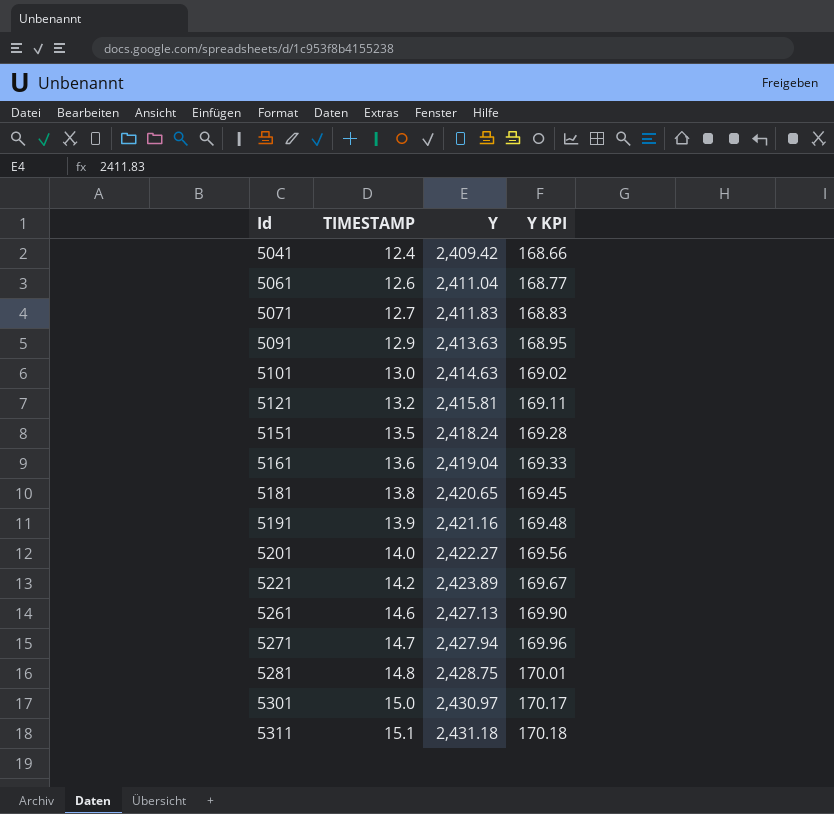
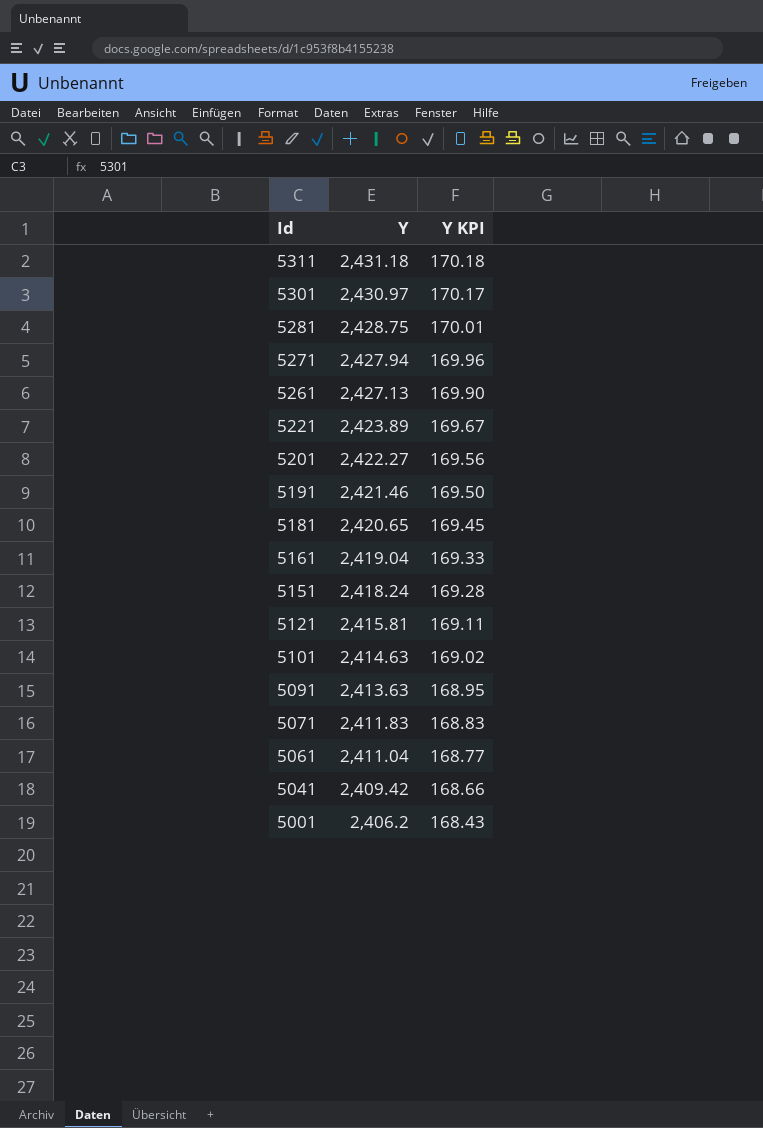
row order: Id ascending -> Id descending
column TIMESTAMP | position: 2 -> none
5191 | Y: 2,421.16 -> 2,421.46
5191 | Y KPI: 169.48 -> 169.50
row 5001: none -> 2,406.2 | 168.43

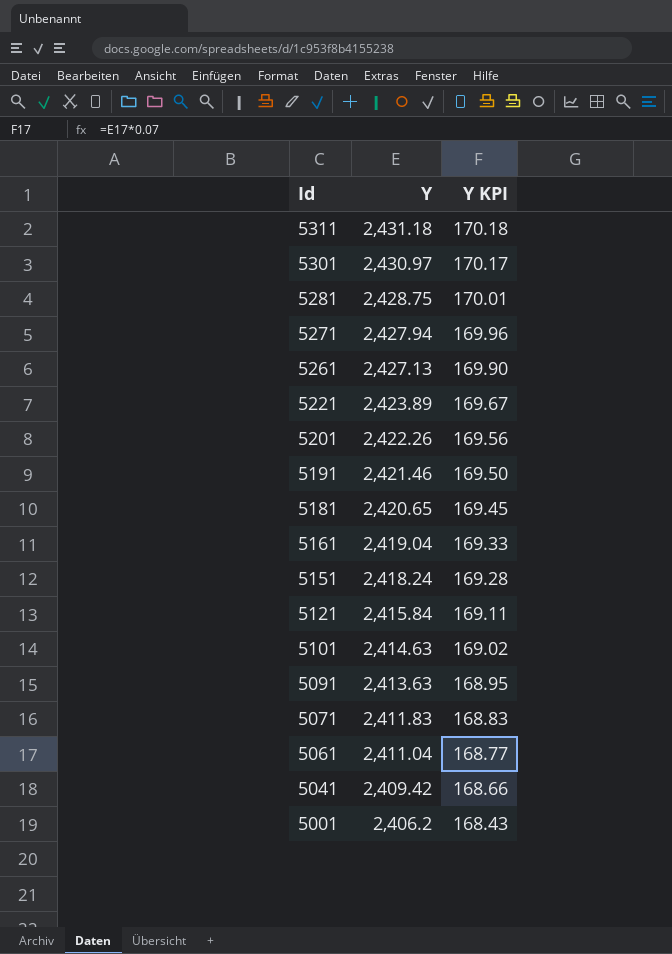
5201 | Y: 2,422.27 -> 2,422.26
5121 | Y: 2,415.81 -> 2,415.84

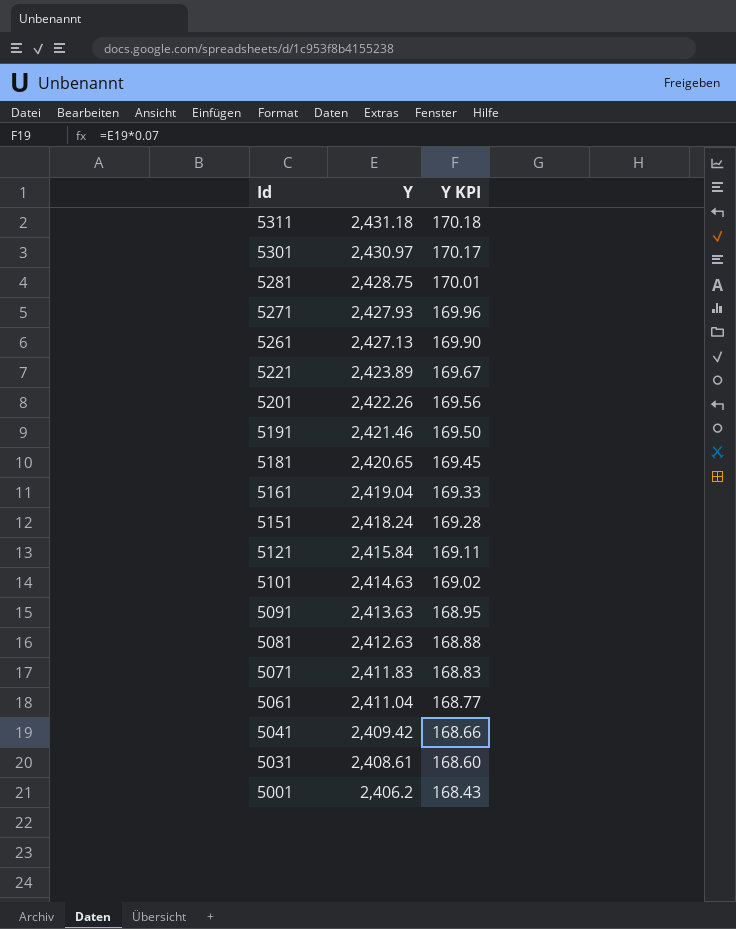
5271 | Y: 2,427.94 -> 2,427.93
row 5081: none -> 2,412.63 | 168.88
row 5031: none -> 2,408.61 | 168.60

